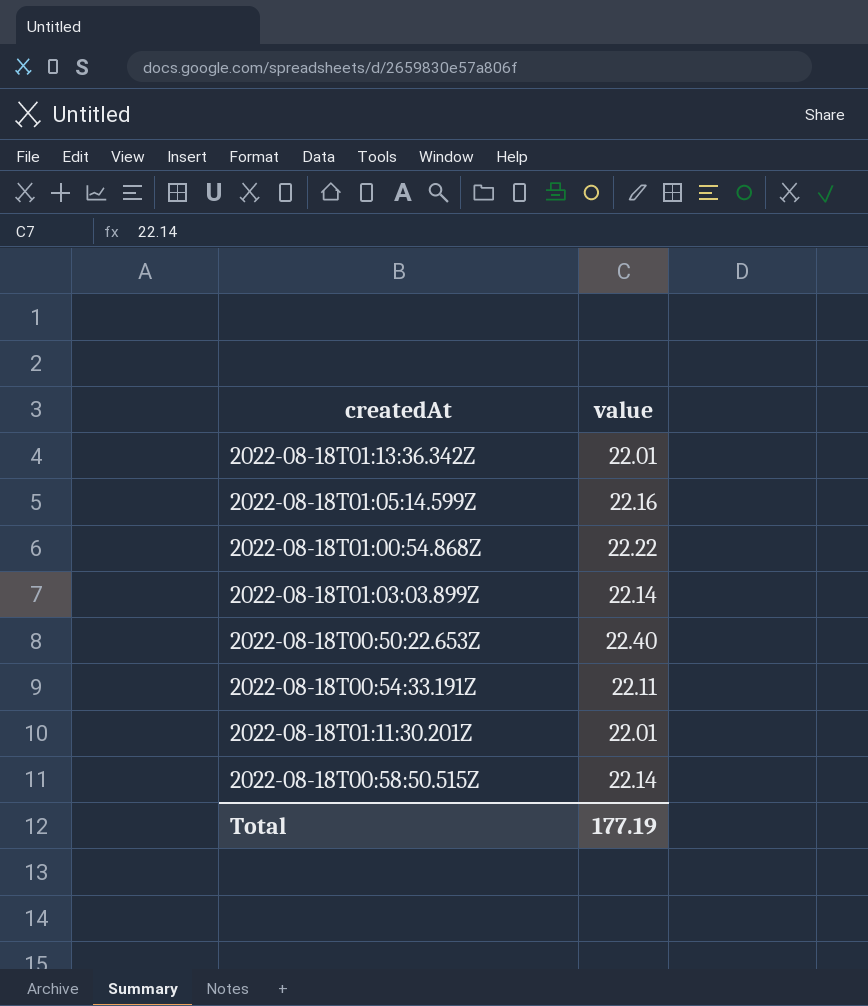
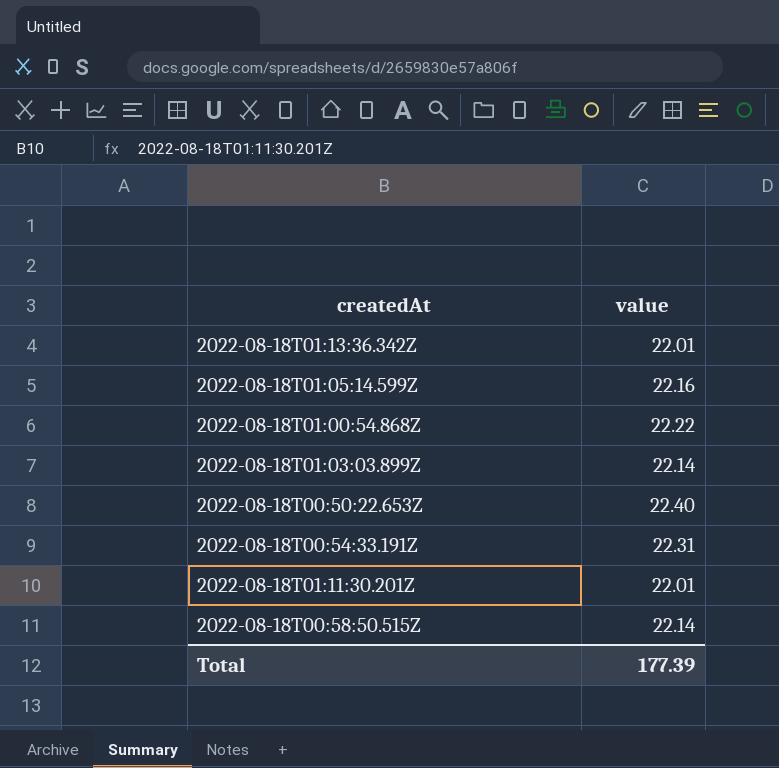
2022-08-18T00:54:33.191Z | value: 22.11 -> 22.31
Total | value: 177.19 -> 177.39

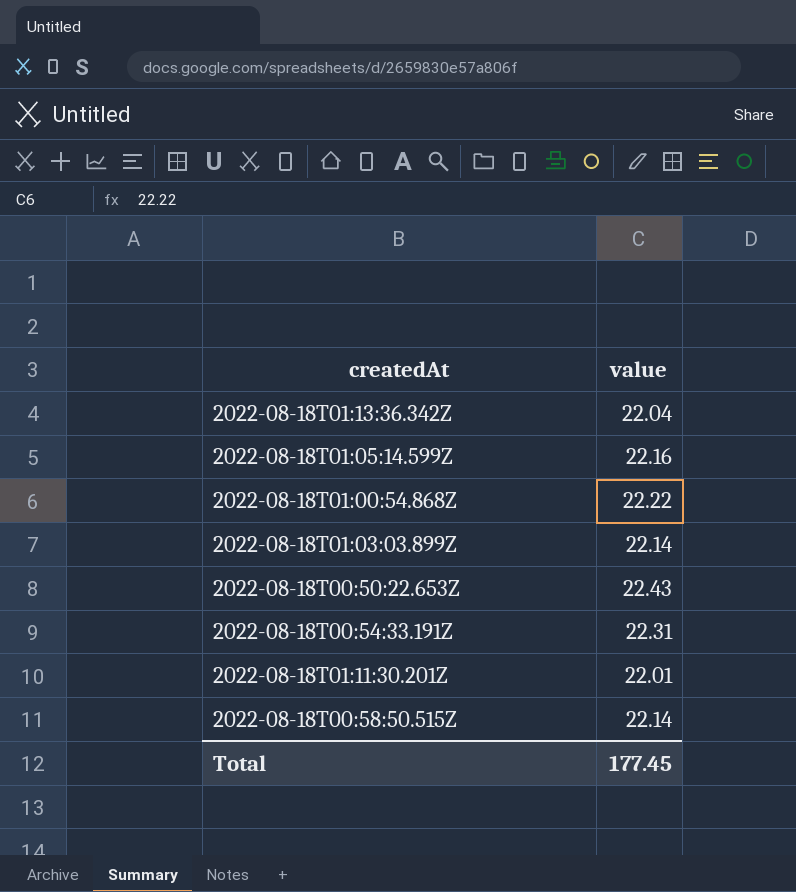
2022-08-18T01:13:36.342Z | value: 22.01 -> 22.04
2022-08-18T00:50:22.653Z | value: 22.40 -> 22.43
Total | value: 177.39 -> 177.45

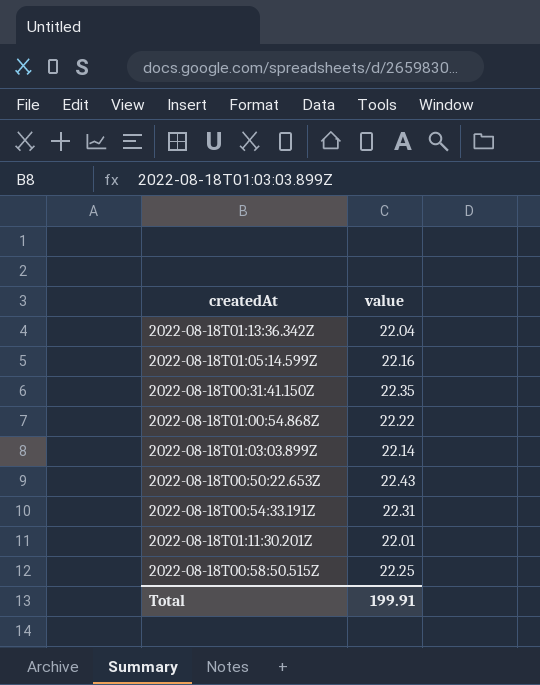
row 2022-08-18T00:31:41.150Z: none -> 22.35
2022-08-18T00:58:50.515Z | value: 22.14 -> 22.25
Total | value: 177.45 -> 199.91

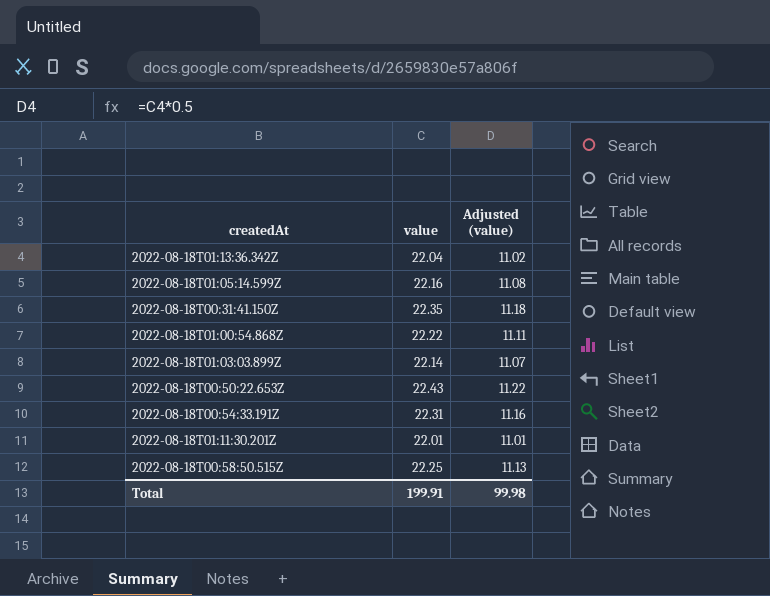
column Adjusted (value) | formula: none -> [value] * 0.5

